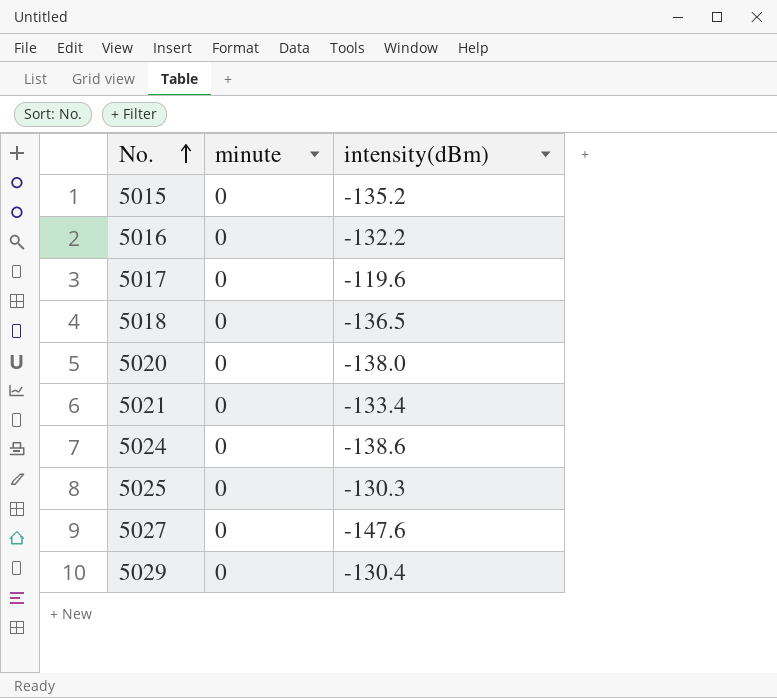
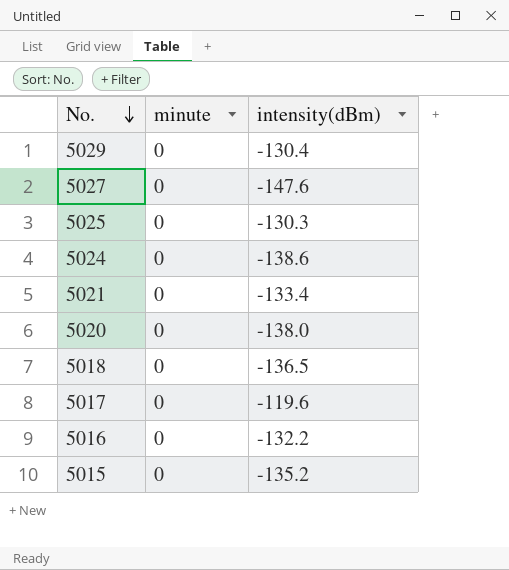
row order: No. ascending -> No. descending

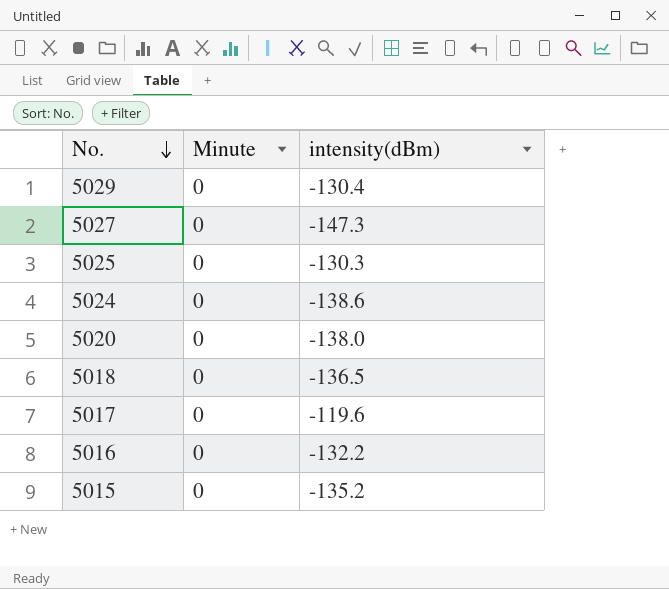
column name: minute -> Minute
row 5021: 0 | -133.4 -> none
5027 | intensity(dBm): -147.6 -> -147.3

